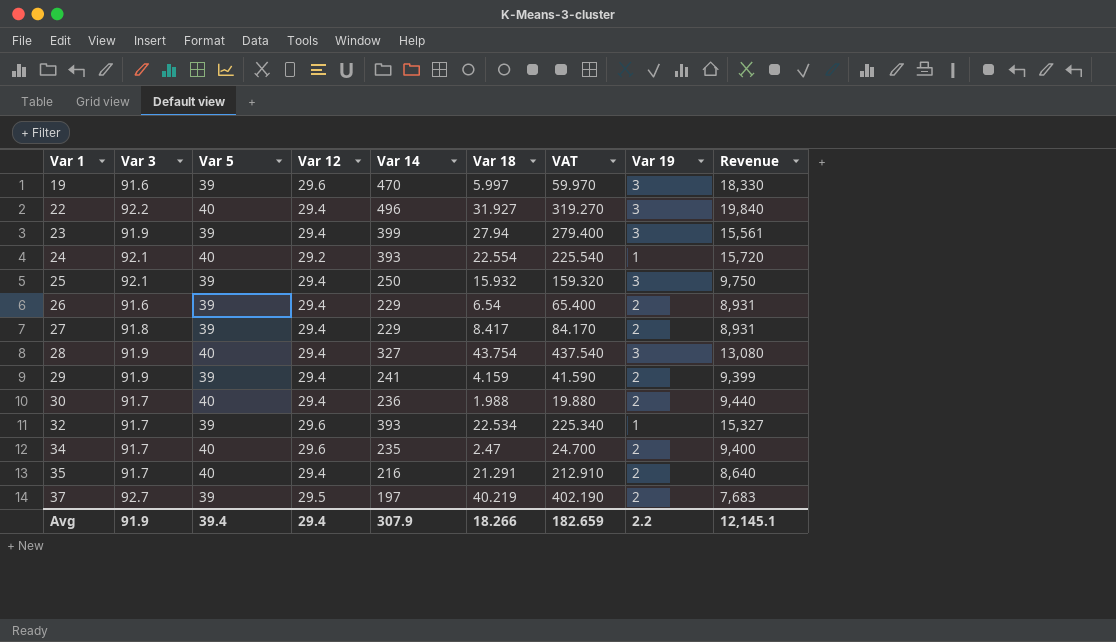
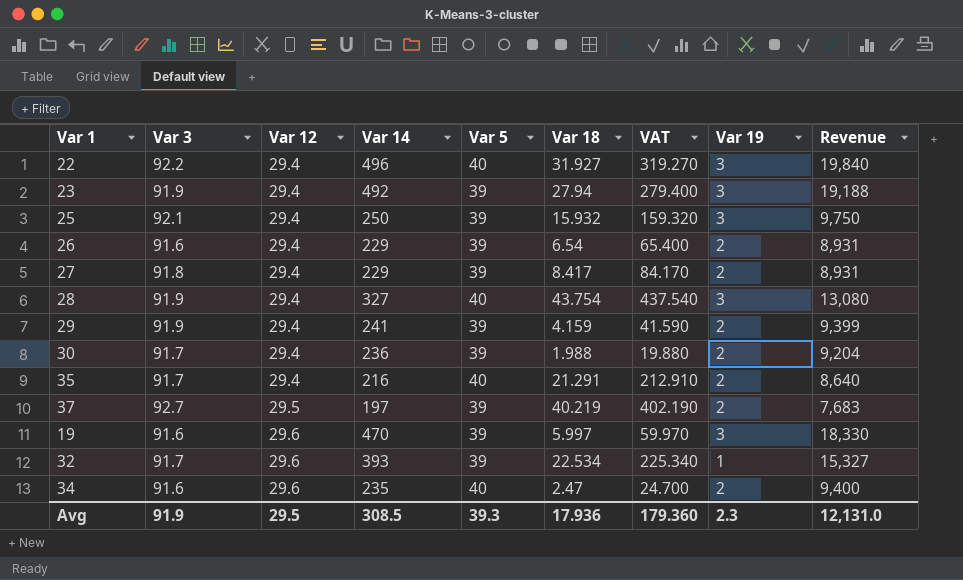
row order: Var 1 ascending -> Var 12 ascending
column Var 5 | position: 3 -> 5
row 24: 92.1 | 40 | 29.2 | 393 | 22.554 | 225.540 | 1 | 15,720 -> none
23 | Var 14: 399 -> 492
23 | Revenue: 15,561 -> 19,188
30 | Var 5: 40 -> 39
30 | Revenue: 9,440 -> 9,204
34 | Var 3: 91.7 -> 91.6
Avg | Var 12: 29.4 -> 29.5
Avg | Var 14: 307.9 -> 308.5
Avg | Var 5: 39.4 -> 39.3
Avg | Var 18: 18.266 -> 17.936
Avg | VAT: 182.659 -> 179.360
Avg | Var 19: 2.2 -> 2.3
Avg | Revenue: 12,145.1 -> 12,131.0

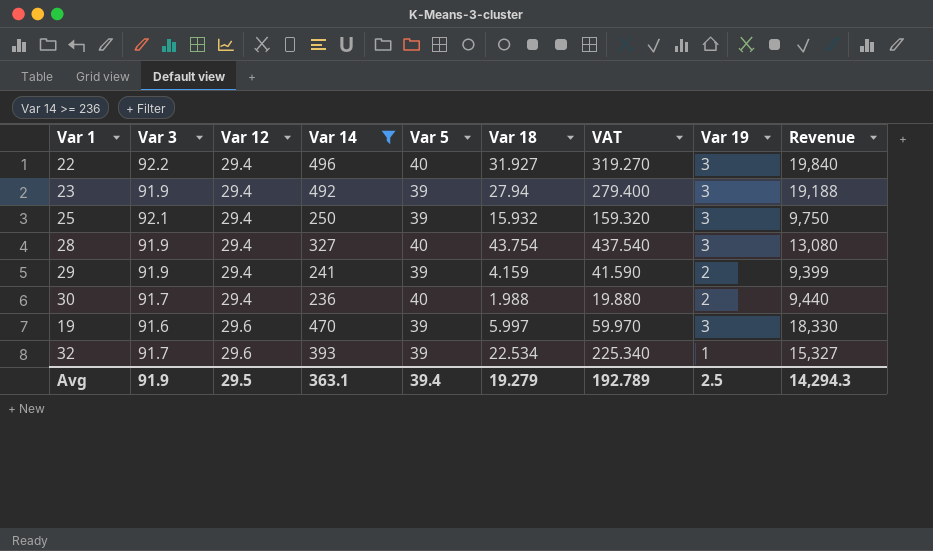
filter: none -> Var 14 >= 236
30 | Var 5: 39 -> 40
30 | Revenue: 9,204 -> 9,440
Avg | Var 14: 308.5 -> 363.1
Avg | Var 5: 39.3 -> 39.4
Avg | Var 18: 17.936 -> 19.279
Avg | VAT: 179.360 -> 192.789
Avg | Var 19: 2.3 -> 2.5
Avg | Revenue: 12,131.0 -> 14,294.3

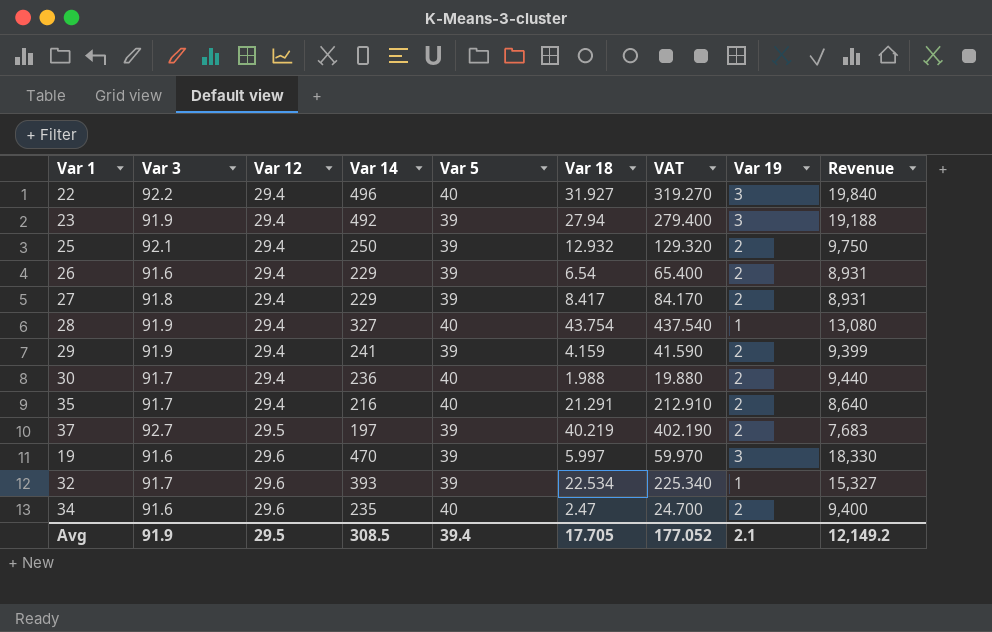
filter: Var 14 >= 236 -> none
25 | Var 18: 15.932 -> 12.932
25 | VAT: 159.320 -> 129.320
25 | Var 19: 3 -> 2
28 | Var 19: 3 -> 1
Avg | Var 14: 363.1 -> 308.5
Avg | Var 18: 19.279 -> 17.705
Avg | VAT: 192.789 -> 177.052
Avg | Var 19: 2.5 -> 2.1
Avg | Revenue: 14,294.3 -> 12,149.2

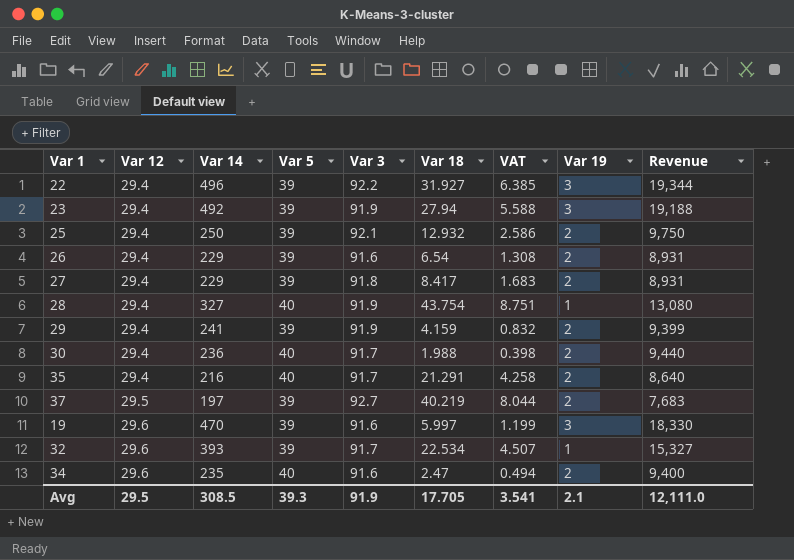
column Var 3 | position: 2 -> 5
column VAT | formula: [Var 18] * 10 -> [Var 18] * 0.2
22 | Var 5: 40 -> 39
22 | Revenue: 19,840 -> 19,344
Avg | Var 5: 39.4 -> 39.3
Avg | VAT: 177.052 -> 3.541
Avg | Revenue: 12,149.2 -> 12,111.0

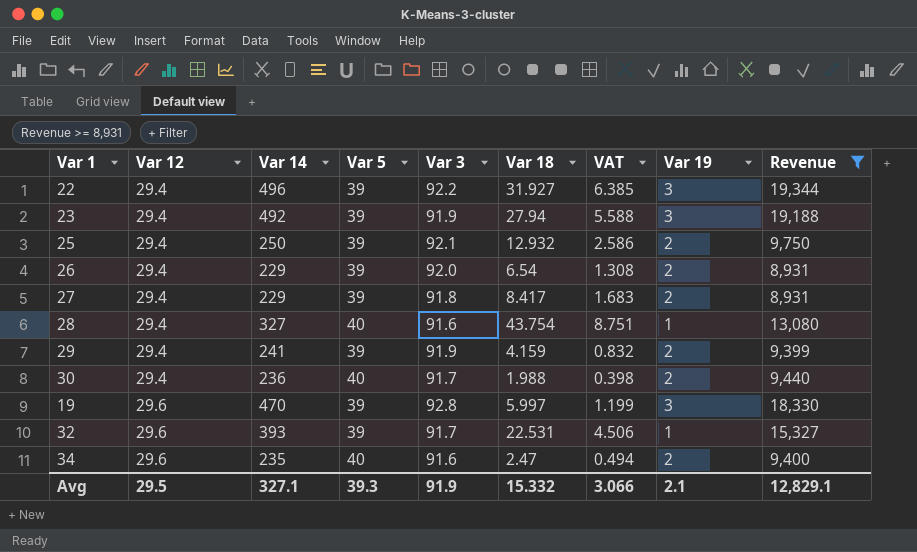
filter: none -> Revenue >= 8,931
26 | Var 3: 91.6 -> 92.0
28 | Var 3: 91.9 -> 91.6
19 | Var 3: 91.6 -> 92.8
32 | Var 18: 22.534 -> 22.531
32 | VAT: 4.507 -> 4.506
Avg | Var 14: 308.5 -> 327.1
Avg | Var 18: 17.705 -> 15.332
Avg | VAT: 3.541 -> 3.066
Avg | Revenue: 12,111.0 -> 12,829.1

